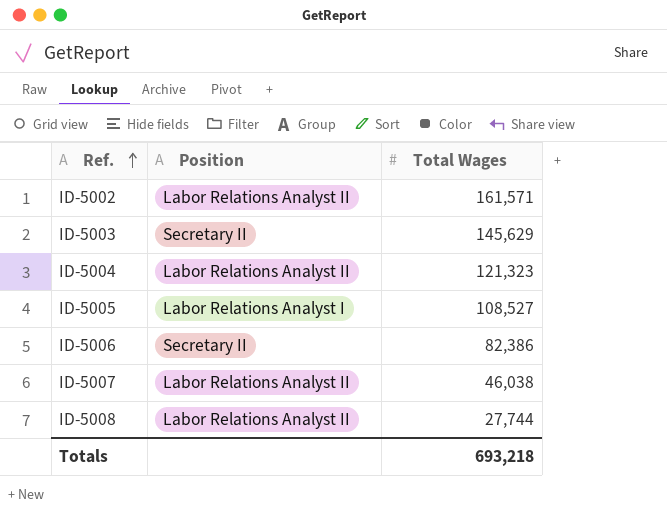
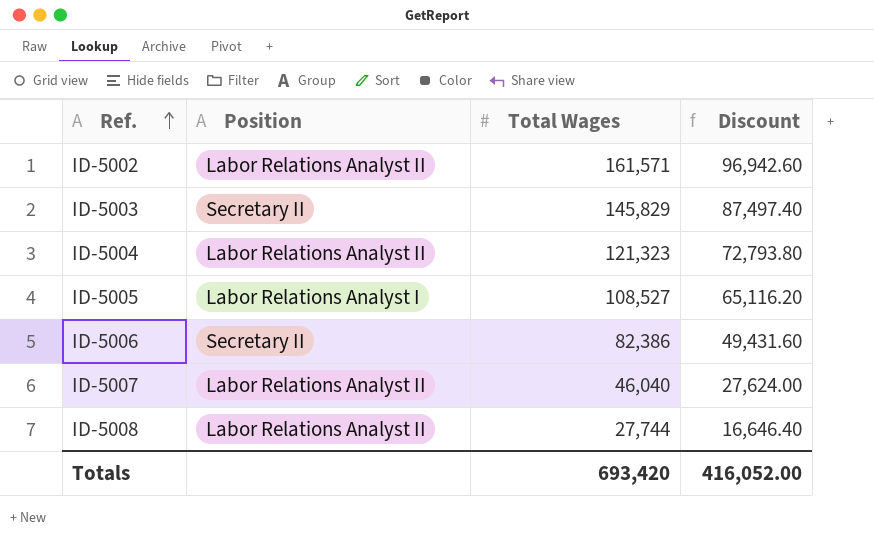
column Discount | formula: none -> [Total Wages] * 0.6
ID-5003 | Total Wages: 145,629 -> 145,829
ID-5007 | Total Wages: 46,038 -> 46,040
Totals | Total Wages: 693,218 -> 693,420

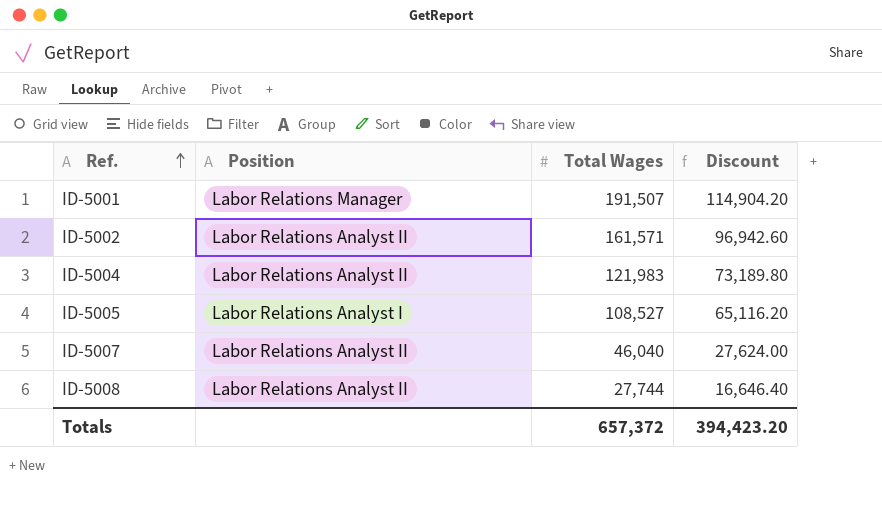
row ID-5003: Secretary II | 145,829 | 87,497.40 -> none
row ID-5006: Secretary II | 82,386 | 49,431.60 -> none
row ID-5001: none -> Labor Relations Manager | 191,507 | 114,904.20
ID-5004 | Total Wages: 121,323 -> 121,983
ID-5004 | Discount: 72,793.80 -> 73,189.80
Totals | Total Wages: 693,420 -> 657,372
Totals | Discount: 416,052.00 -> 394,423.20

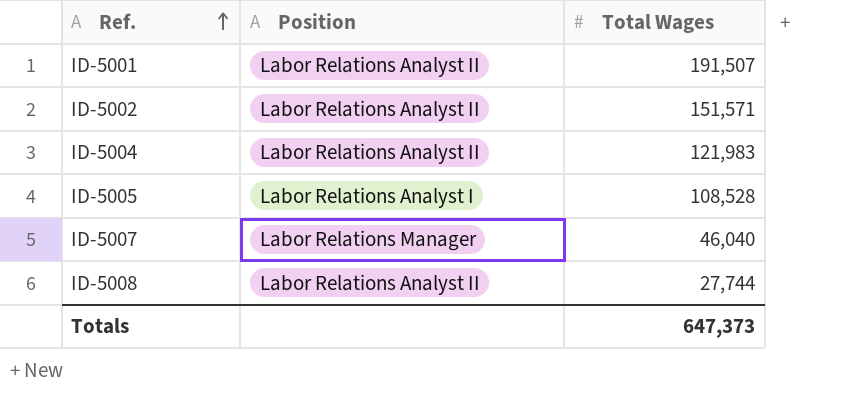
column Discount | formula: [Total Wages] * 0.6 -> none
ID-5001 | Position: Labor Relations Manager -> Labor Relations Analyst II
ID-5002 | Total Wages: 161,571 -> 151,571
ID-5005 | Total Wages: 108,527 -> 108,528
ID-5007 | Position: Labor Relations Analyst II -> Labor Relations Manager
Totals | Total Wages: 657,372 -> 647,373

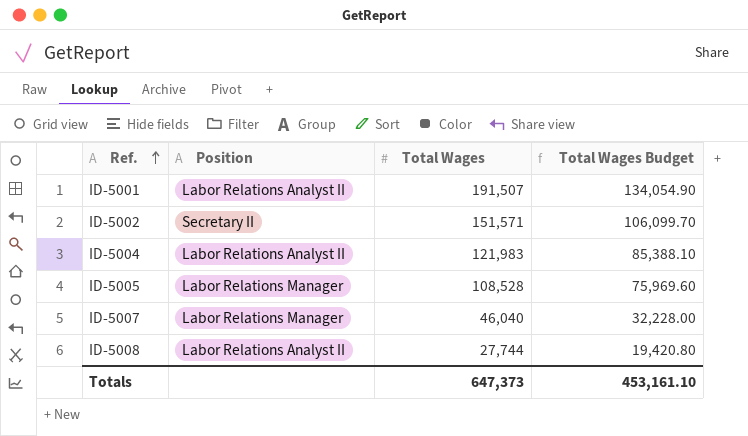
column Total Wages Budget | formula: none -> [Total Wages] * 0.7
ID-5002 | Position: Labor Relations Analyst II -> Secretary II
ID-5005 | Position: Labor Relations Analyst I -> Labor Relations Manager

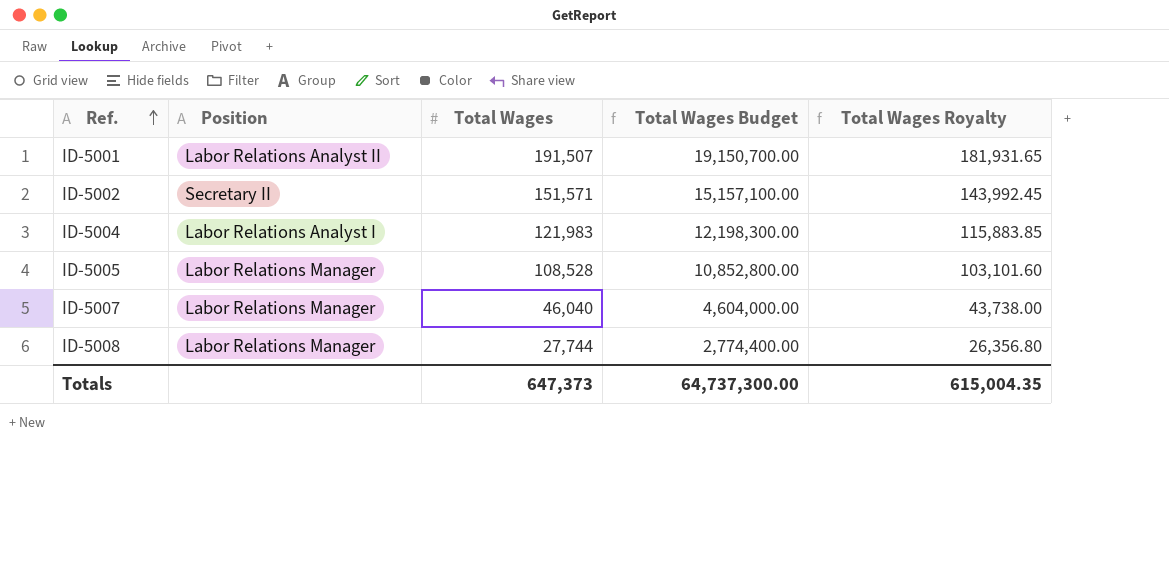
column Total Wages Budget | formula: [Total Wages] * 0.7 -> [Total Wages] * 100
column Total Wages Royalty | formula: none -> [Total Wages] * 0.95
ID-5004 | Position: Labor Relations Analyst II -> Labor Relations Analyst I
ID-5008 | Position: Labor Relations Analyst II -> Labor Relations Manager
Totals | Total Wages Budget: 453,161.10 -> 64,737,300.00

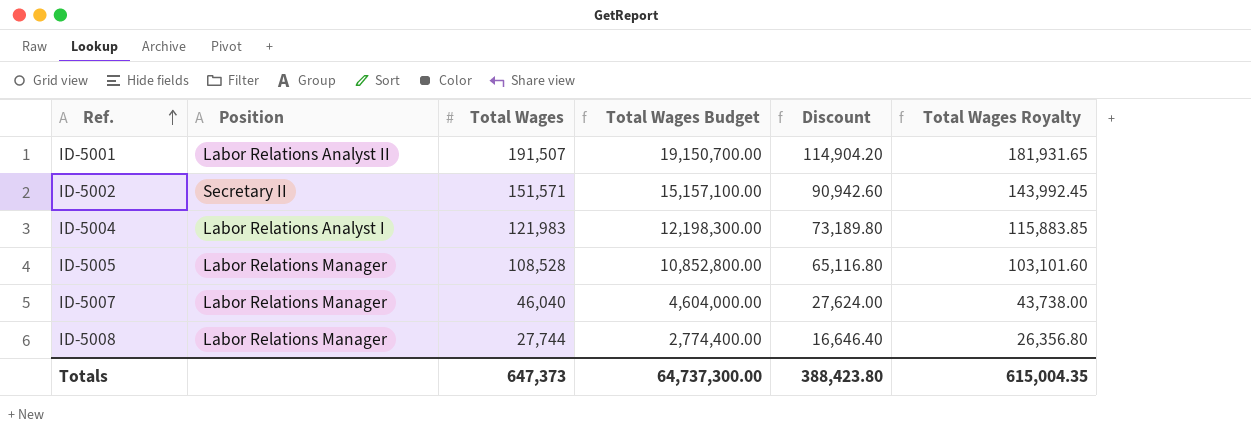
column Discount | formula: none -> [Total Wages] * 0.6

